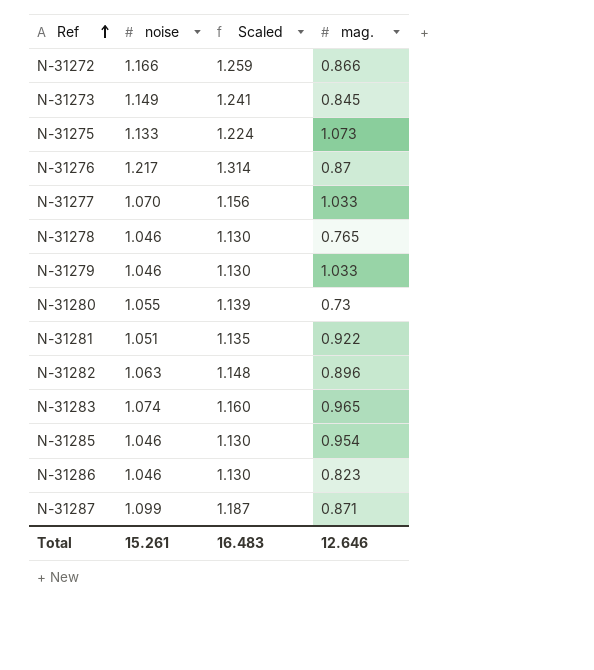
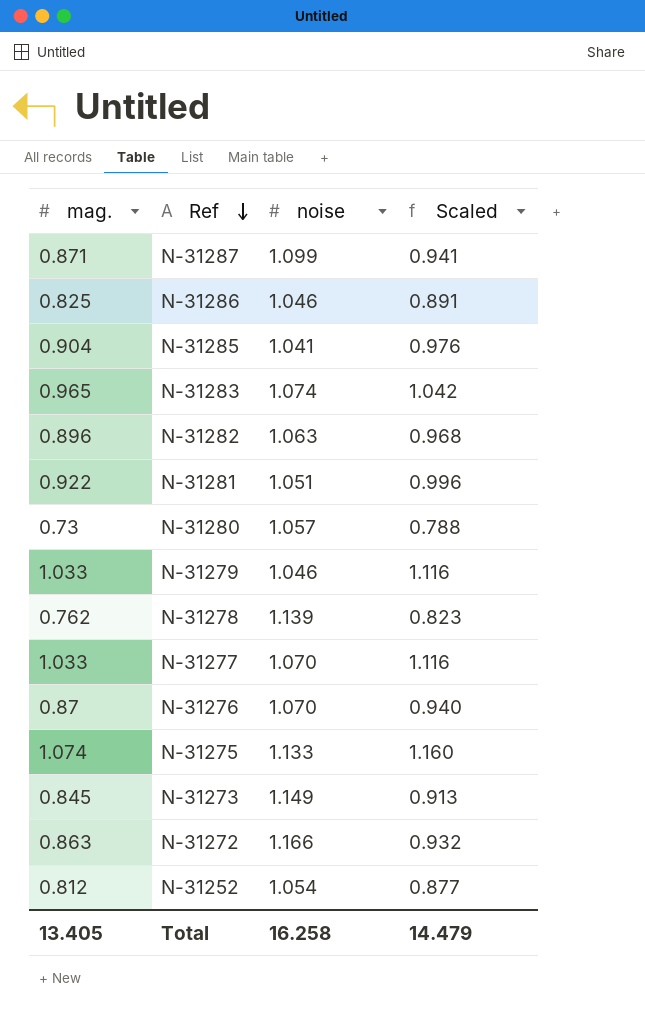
row order: Ref ascending -> Ref descending
column mag. | position: 4 -> 1
column Scaled | formula: [noise] * 1.08 -> [mag.] * 1.08
N-31286 | mag.: 0.823 -> 0.825
N-31285 | mag.: 0.954 -> 0.904
N-31285 | noise: 1.046 -> 1.041
N-31280 | noise: 1.055 -> 1.057
N-31278 | mag.: 0.765 -> 0.762
N-31278 | noise: 1.046 -> 1.139
N-31276 | noise: 1.217 -> 1.070
N-31275 | mag.: 1.073 -> 1.074
N-31272 | mag.: 0.866 -> 0.863
row N-31252: none -> 0.812 | 1.054 | 0.877
Total | mag.: 12.646 -> 13.405
Total | noise: 15.261 -> 16.258
Total | Scaled: 16.483 -> 14.479

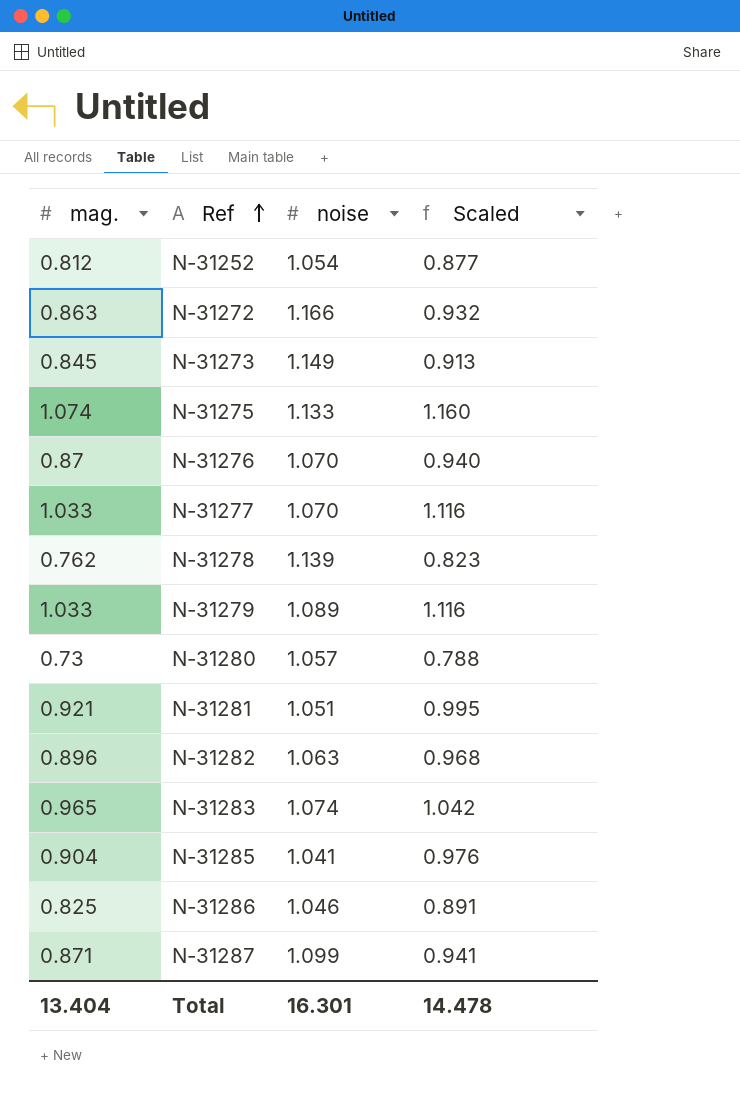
row order: Ref descending -> Ref ascending
N-31279 | noise: 1.046 -> 1.089
N-31281 | mag.: 0.922 -> 0.921
N-31281 | Scaled: 0.996 -> 0.995
Total | mag.: 13.405 -> 13.404
Total | noise: 16.258 -> 16.301
Total | Scaled: 14.479 -> 14.478

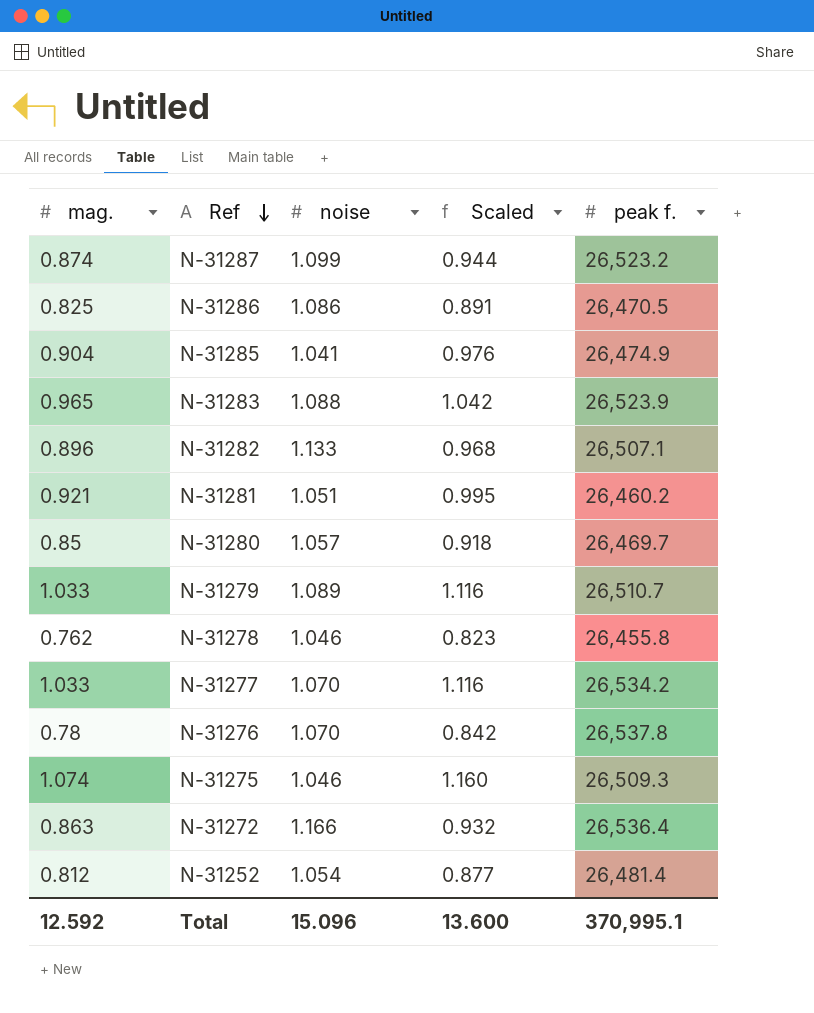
row order: Ref ascending -> Ref descending
column peak f. | position: none -> 5
row N-31273: 0.845 | 1.149 | 0.913 -> none
N-31287 | mag.: 0.871 -> 0.874
N-31287 | Scaled: 0.941 -> 0.944
N-31286 | noise: 1.046 -> 1.086
N-31283 | noise: 1.074 -> 1.088
N-31282 | noise: 1.063 -> 1.133
N-31280 | mag.: 0.73 -> 0.85
N-31280 | Scaled: 0.788 -> 0.918
N-31278 | noise: 1.139 -> 1.046
N-31276 | mag.: 0.87 -> 0.78
N-31276 | Scaled: 0.940 -> 0.842
N-31275 | noise: 1.133 -> 1.046
Total | mag.: 13.404 -> 12.592
Total | noise: 16.301 -> 15.096
Total | Scaled: 14.478 -> 13.600

